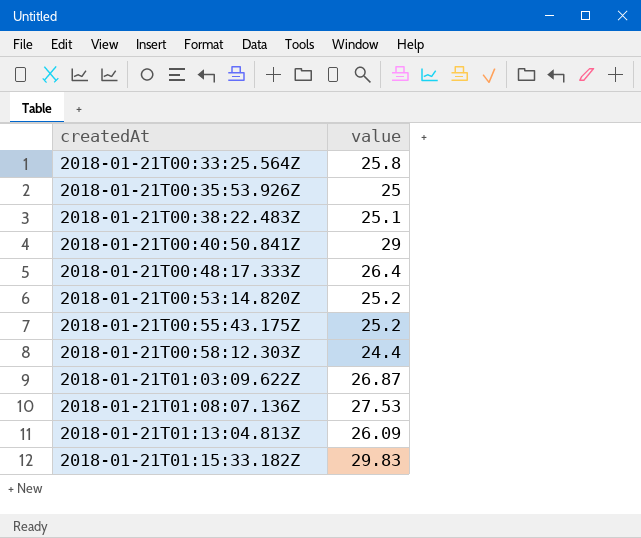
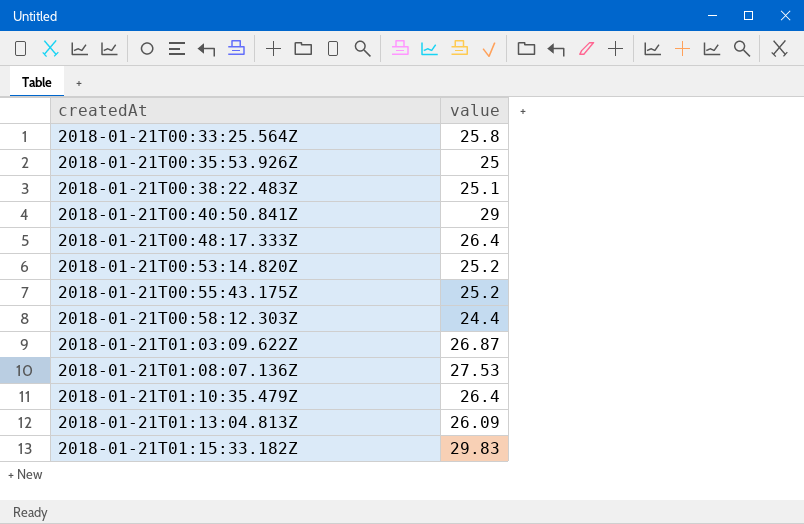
row 2018-01-21T01:10:35.479Z: none -> 26.4

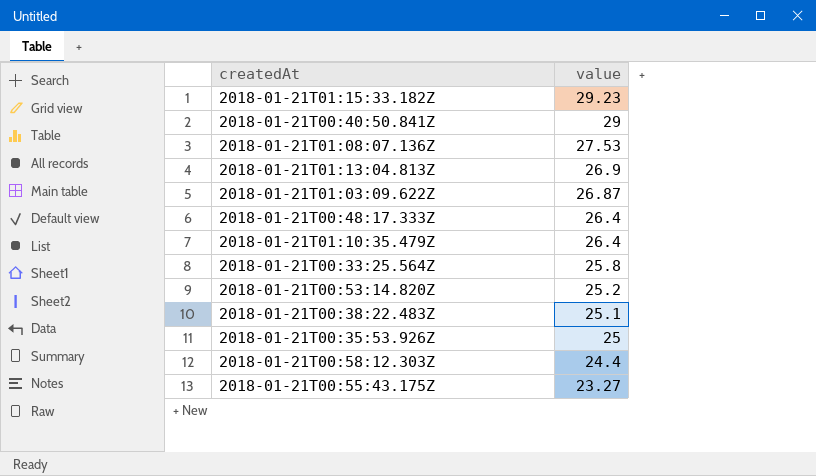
row order: createdAt ascending -> value descending
2018-01-21T01:15:33.182Z | value: 29.83 -> 29.23
2018-01-21T01:13:04.813Z | value: 26.09 -> 26.9
2018-01-21T00:55:43.175Z | value: 25.2 -> 23.27

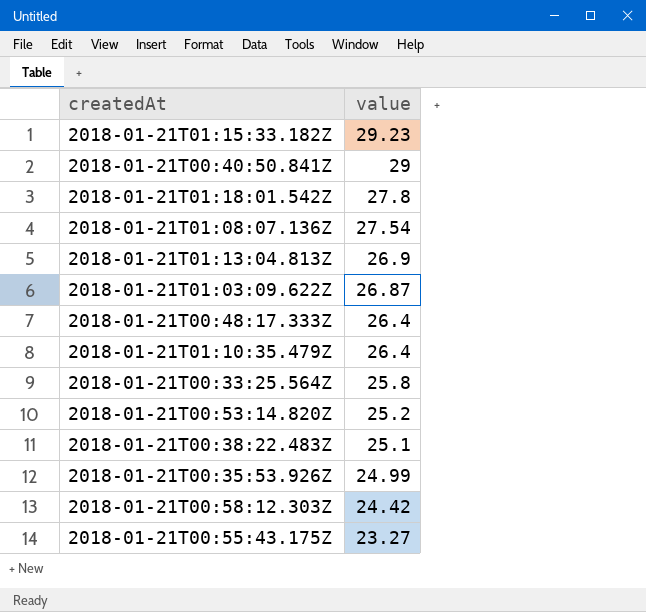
row 2018-01-21T01:18:01.542Z: none -> 27.8
2018-01-21T01:08:07.136Z | value: 27.53 -> 27.54
2018-01-21T00:35:53.926Z | value: 25 -> 24.99
2018-01-21T00:58:12.303Z | value: 24.4 -> 24.42

